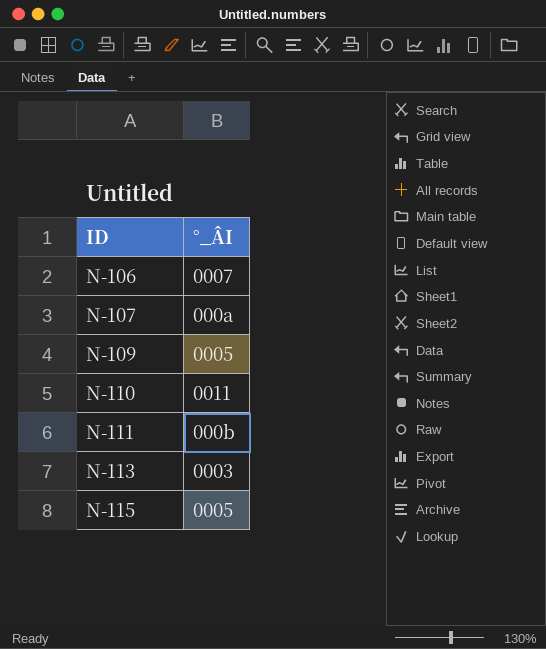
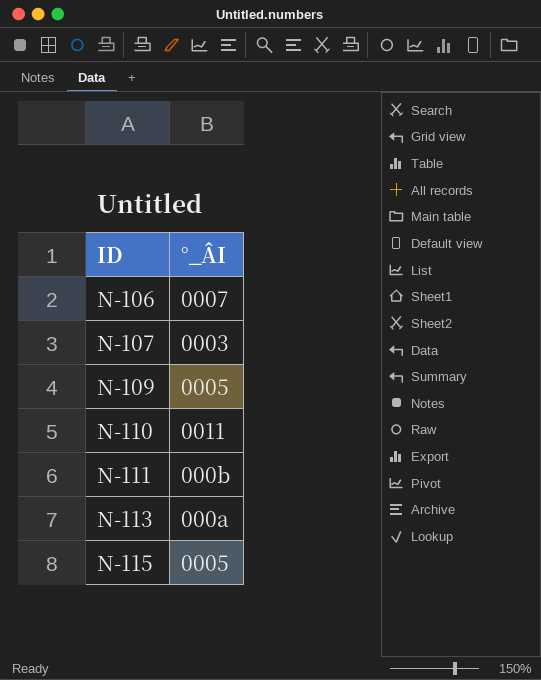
N-107 | °_ÂI: 000a -> 0003
N-113 | °_ÂI: 0003 -> 000a

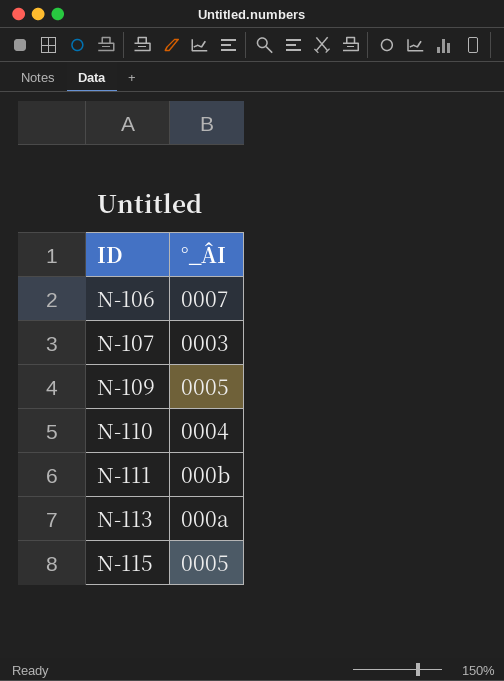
N-110 | °_ÂI: 0011 -> 0004

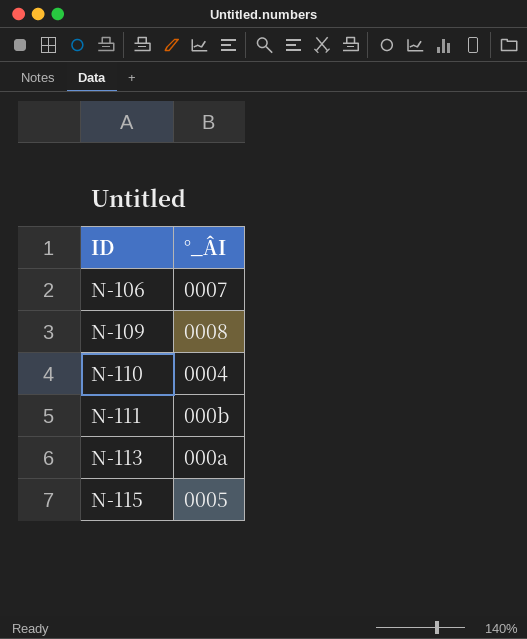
row N-107: 0003 -> none
N-109 | °_ÂI: 0005 -> 0008

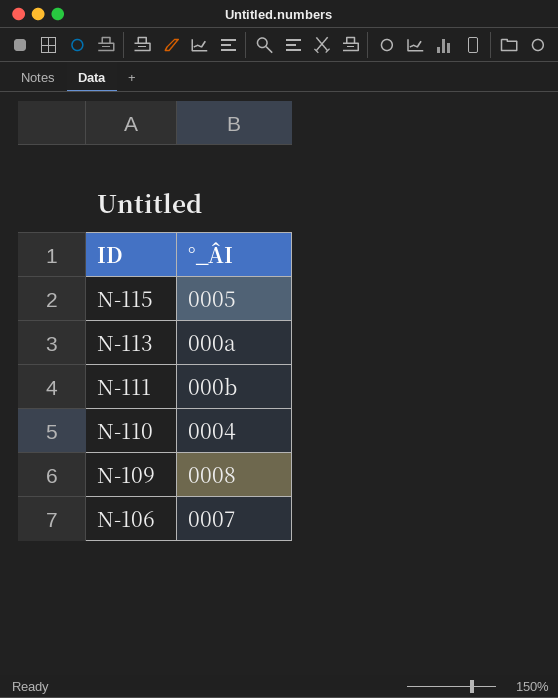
row order: ID ascending -> ID descending

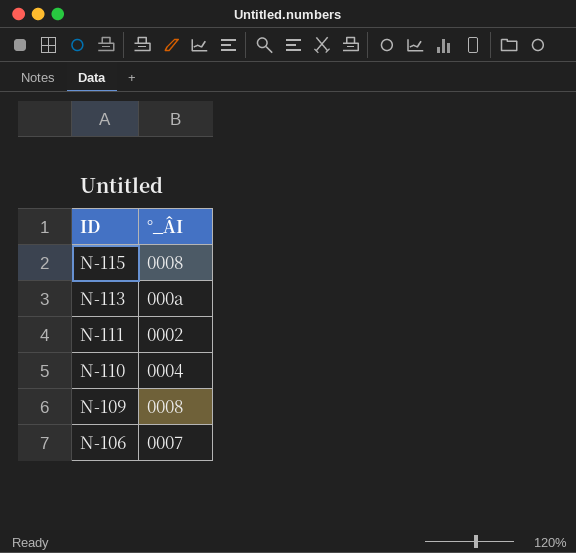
N-115 | °_ÂI: 0005 -> 0008
N-111 | °_ÂI: 000b -> 0002

